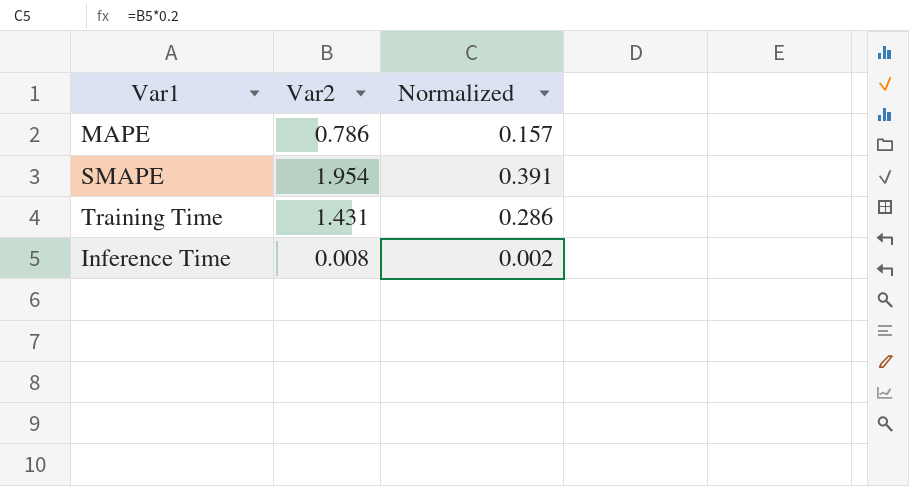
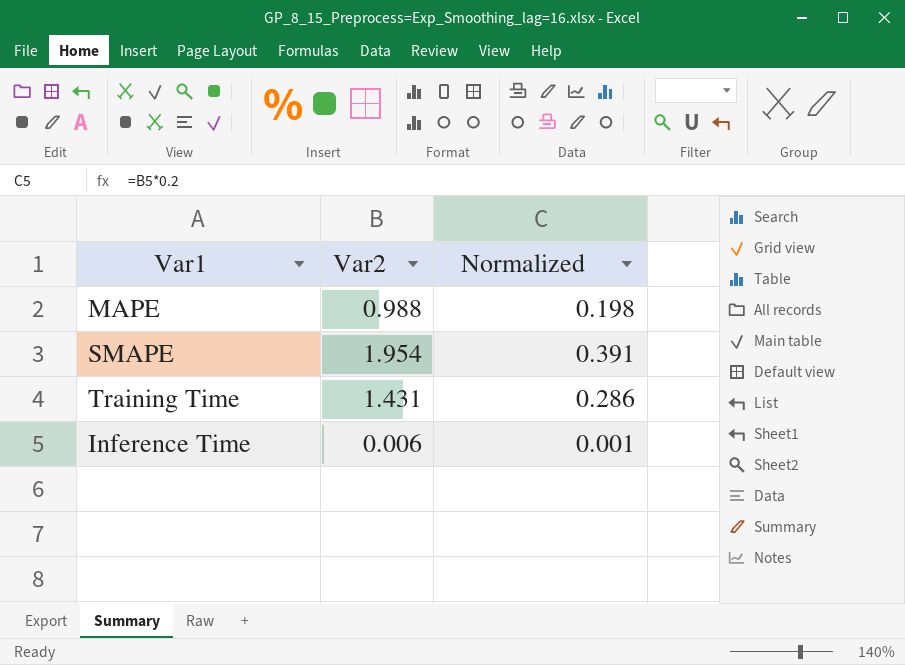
MAPE | Var2: 0.786 -> 0.988
MAPE | Normalized: 0.157 -> 0.198
Inference Time | Var2: 0.008 -> 0.006
Inference Time | Normalized: 0.002 -> 0.001

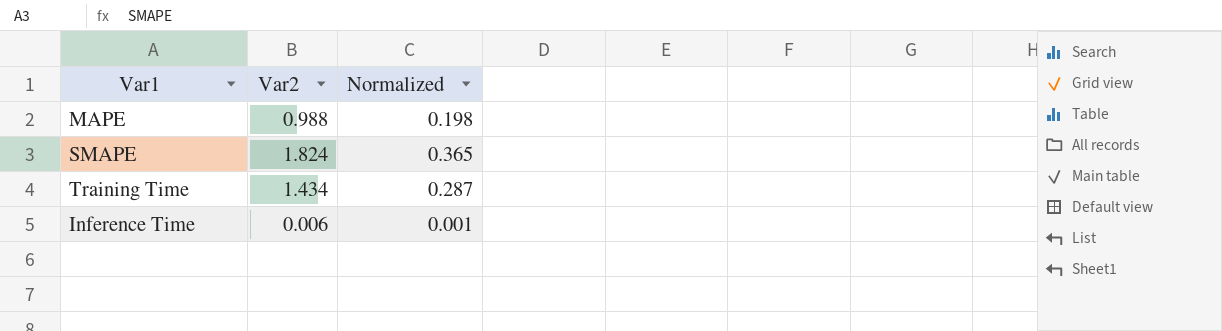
SMAPE | Var2: 1.954 -> 1.824
SMAPE | Normalized: 0.391 -> 0.365
Training Time | Var2: 1.431 -> 1.434
Training Time | Normalized: 0.286 -> 0.287

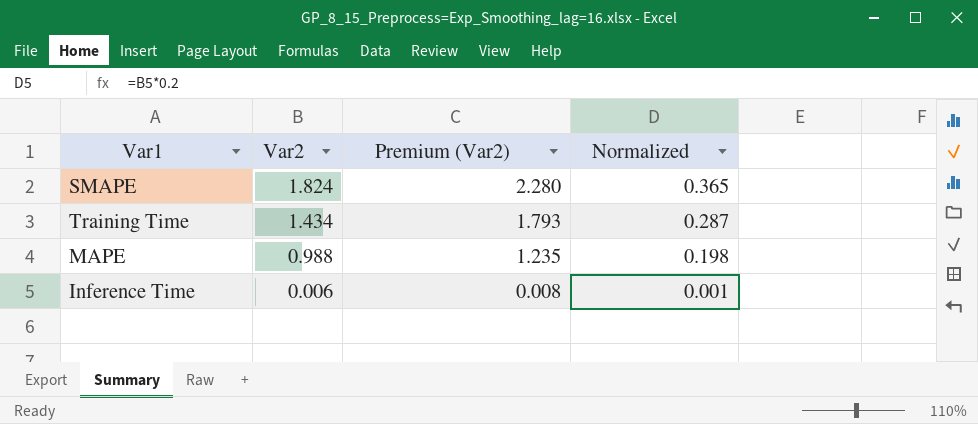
row order: none -> Var2 descending
column Premium (Var2) | formula: none -> [Var2] * 1.25

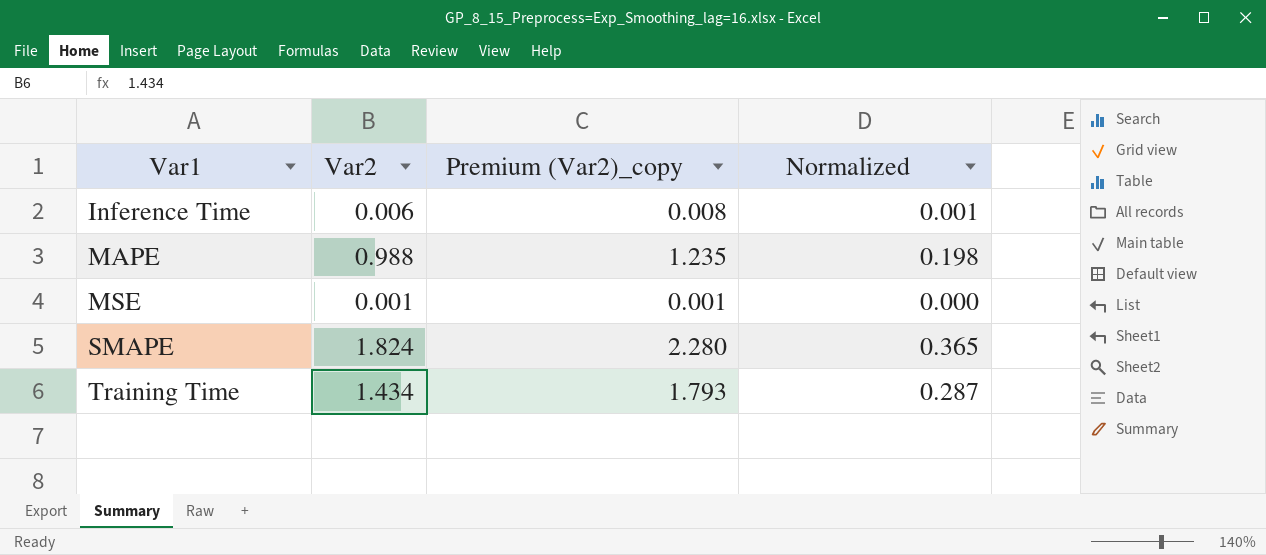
row order: Var2 descending -> Var1 ascending
column name: Premium (Var2) -> Premium (Var2)_copy
row MSE: none -> 0.001 | 0.001 | 0.000

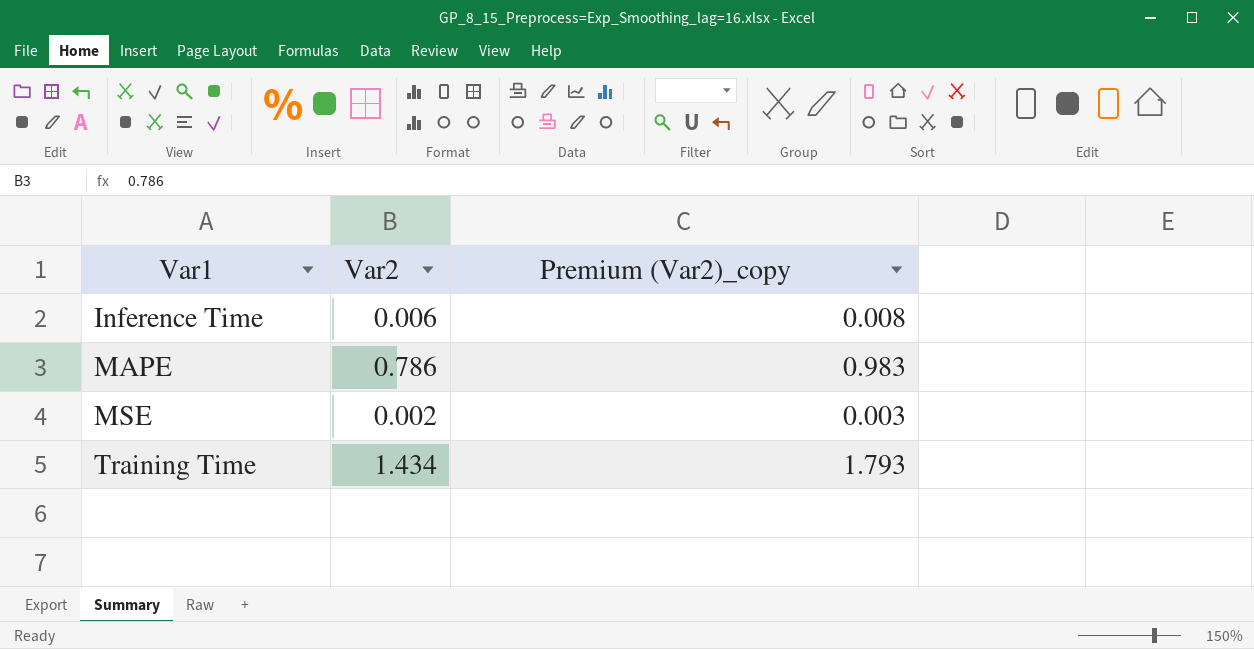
column Normalized | formula: [Var2] * 0.2 -> none
row SMAPE: 1.824 | 2.280 | 0.365 -> none
MAPE | Var2: 0.988 -> 0.786
MAPE | Premium (Var2)_copy: 1.235 -> 0.983
MSE | Var2: 0.001 -> 0.002
MSE | Premium (Var2)_copy: 0.001 -> 0.003

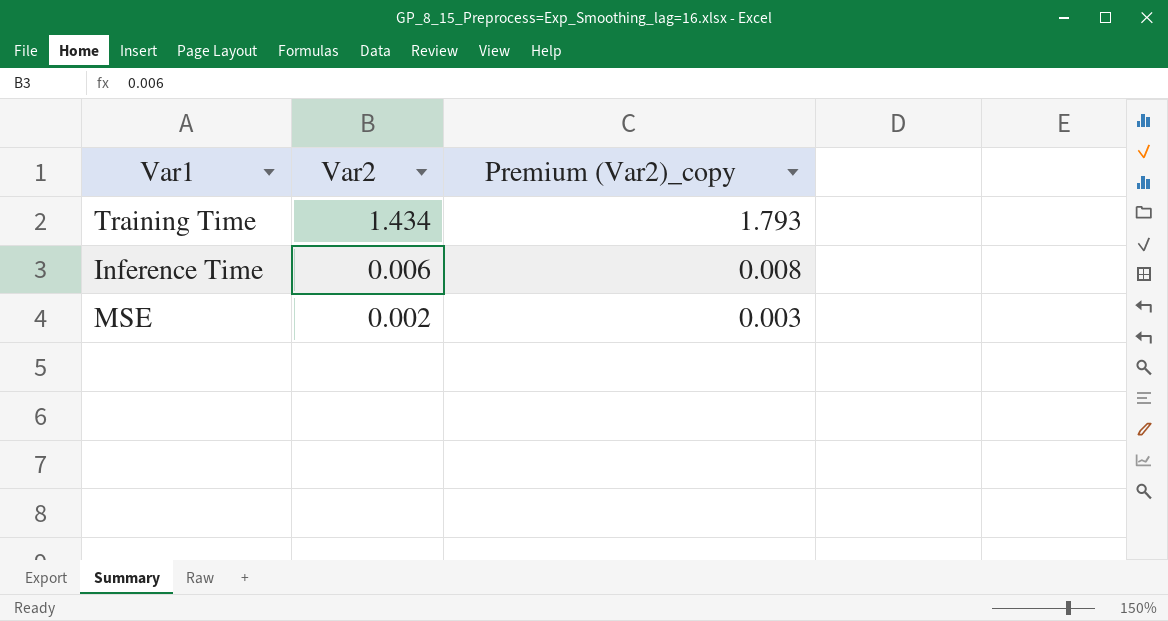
row order: Var1 ascending -> Var2 descending
row MAPE: 0.786 | 0.983 -> none

